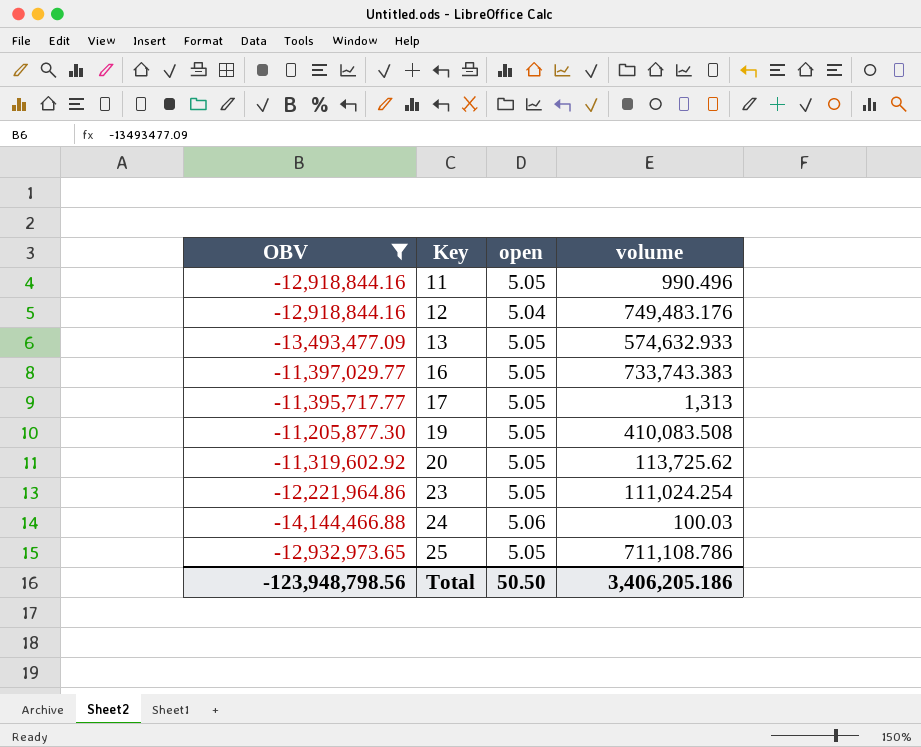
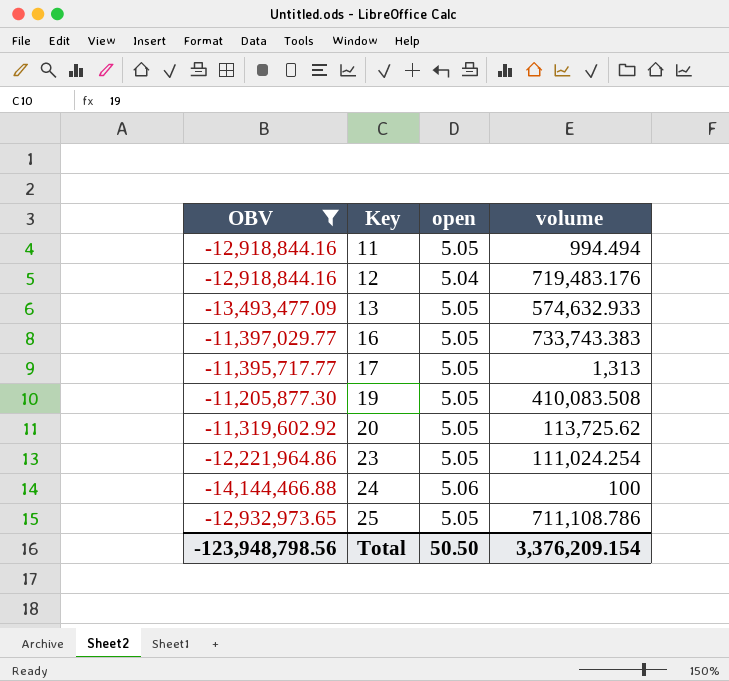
11 | volume: 990.496 -> 994.494
12 | volume: 749,483.176 -> 719,483.176
24 | volume: 100.03 -> 100
Total | volume: 3,406,205.186 -> 3,376,209.154

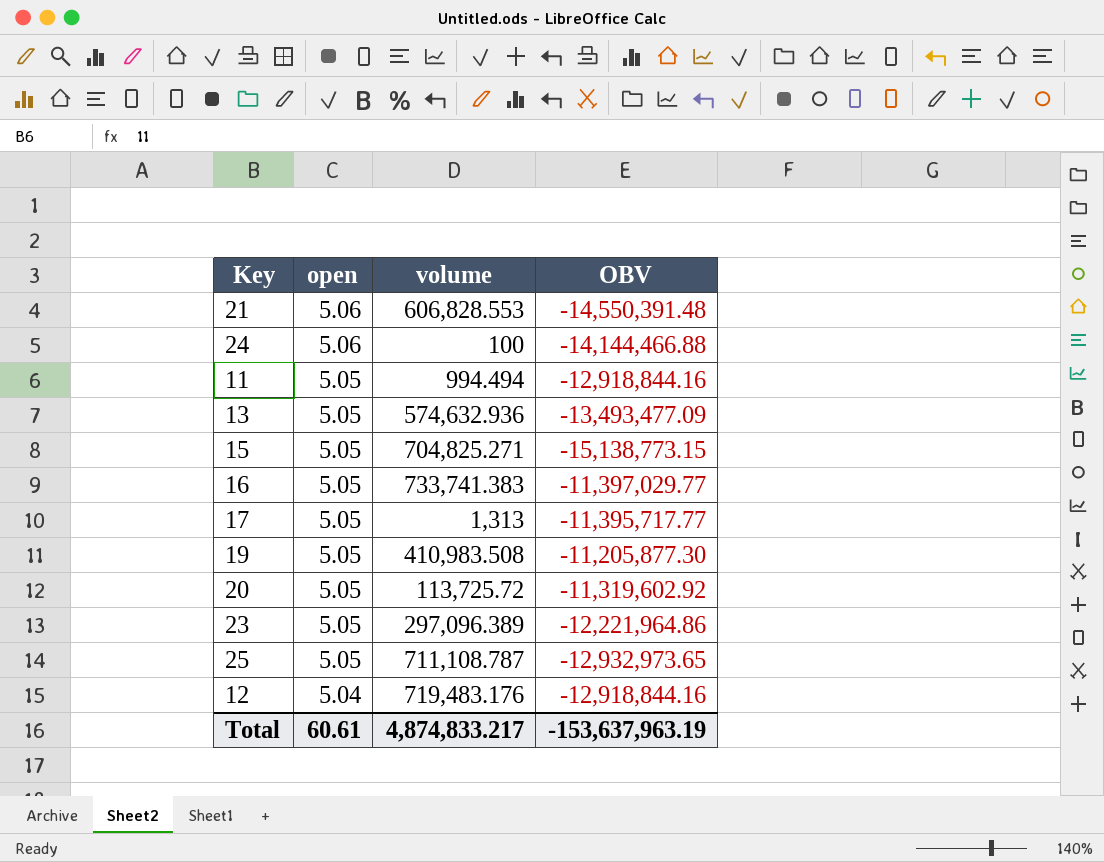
filter: OBV >= -14,144,466.88 -> none
row order: Key ascending -> open descending
column OBV | position: 1 -> 4
13 | volume: 574,632.933 -> 574,632.936
16 | volume: 733,743.383 -> 733,741.383
19 | volume: 410,083.508 -> 410,983.508
20 | volume: 113,725.62 -> 113,725.72
23 | volume: 111,024.254 -> 297,096.389
25 | volume: 711,108.786 -> 711,108.787
Total | open: 50.50 -> 60.61
Total | volume: 3,376,209.154 -> 4,874,833.217
Total | OBV: -123,948,798.56 -> -153,637,963.19

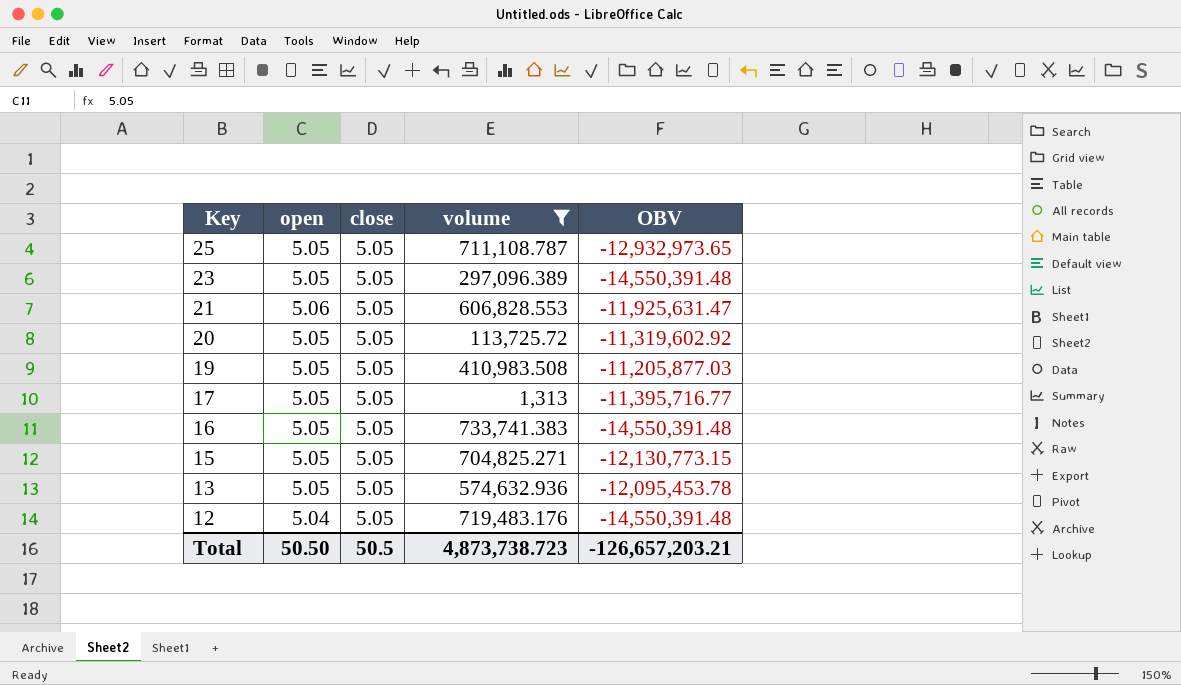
filter: none -> volume >= 1,313
row order: open descending -> Key descending
column close | position: none -> 3
23 | OBV: -12,221,964.86 -> -14,550,391.48
21 | OBV: -14,550,391.48 -> -11,925,631.47
19 | OBV: -11,205,877.30 -> -11,205,877.03
17 | OBV: -11,395,717.77 -> -11,395,716.77
16 | OBV: -11,397,029.77 -> -14,550,391.48
15 | OBV: -15,138,773.15 -> -12,130,773.15
13 | OBV: -13,493,477.09 -> -12,095,453.78
12 | OBV: -12,918,844.16 -> -14,550,391.48
Total | open: 60.61 -> 50.50
Total | volume: 4,874,833.217 -> 4,873,738.723
Total | OBV: -153,637,963.19 -> -126,657,203.21

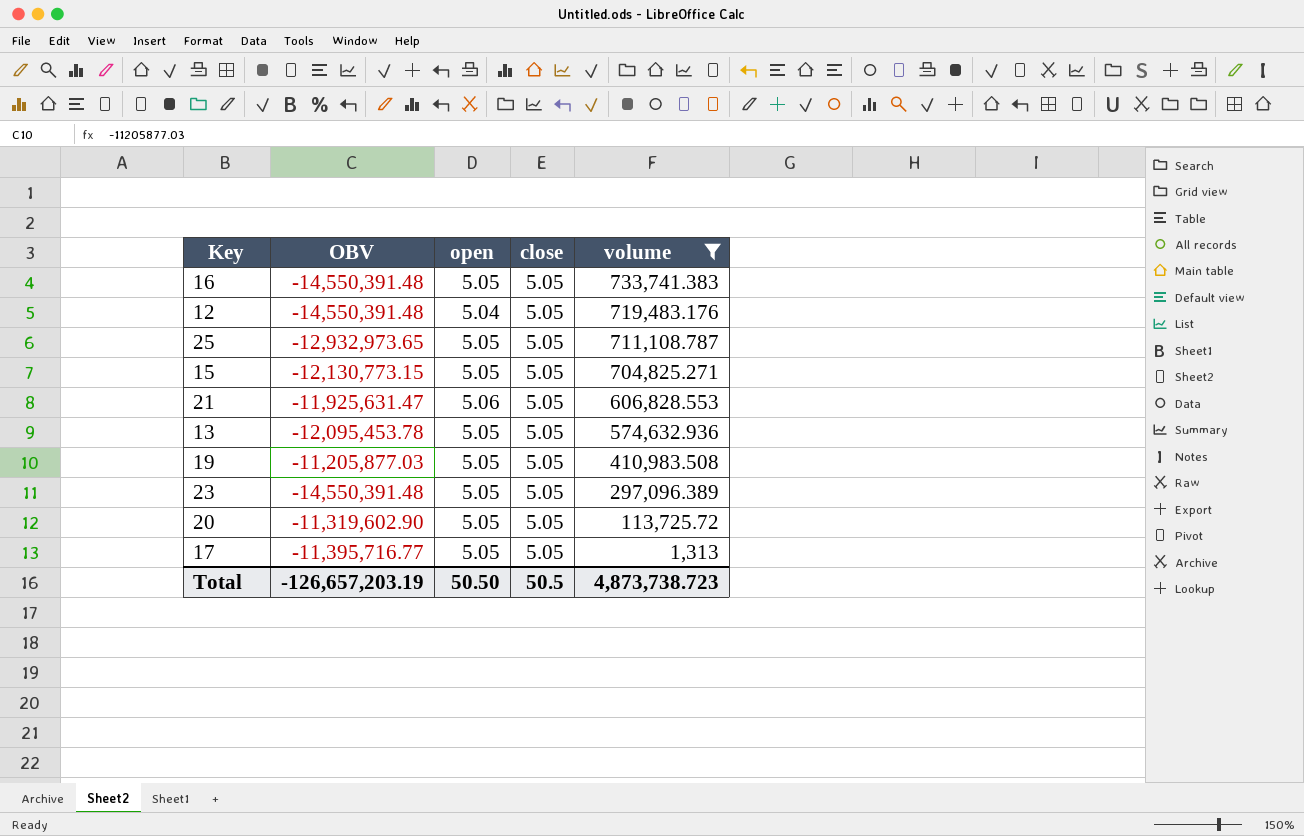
row order: Key descending -> volume descending
column OBV | position: 5 -> 2
20 | OBV: -11,319,602.92 -> -11,319,602.90
Total | OBV: -126,657,203.21 -> -126,657,203.19

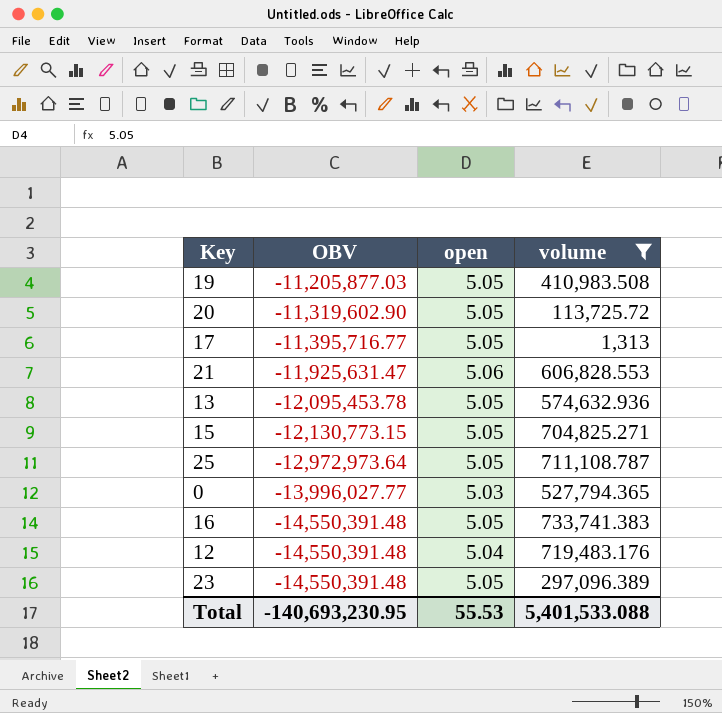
row order: volume descending -> OBV descending
column close | position: 4 -> none
25 | OBV: -12,932,973.65 -> -12,972,973.64
row 0: none -> -13,996,027.77 | 5.03 | 527,794.365
Total | OBV: -126,657,203.19 -> -140,693,230.95
Total | open: 50.50 -> 55.53
Total | volume: 4,873,738.723 -> 5,401,533.088

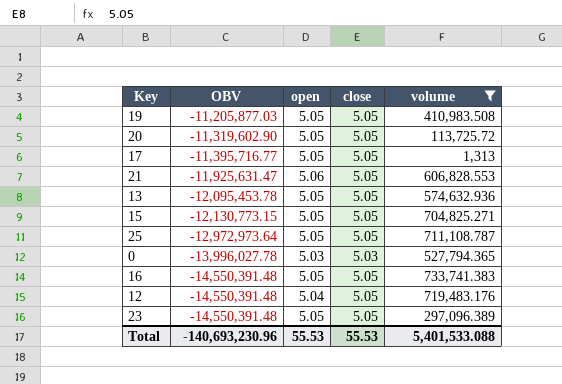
column close | position: none -> 4
0 | OBV: -13,996,027.77 -> -13,996,027.78
Total | OBV: -140,693,230.95 -> -140,693,230.96

